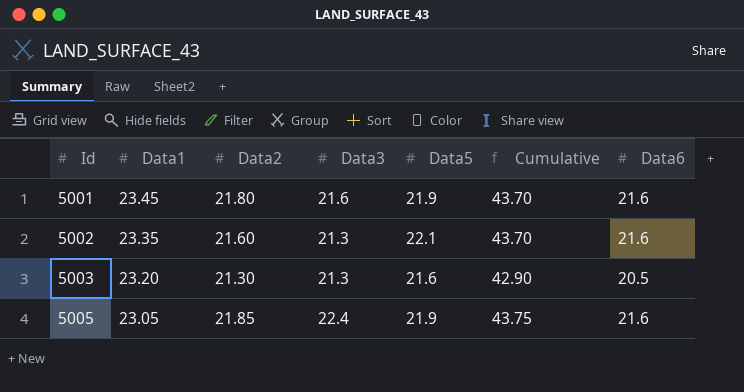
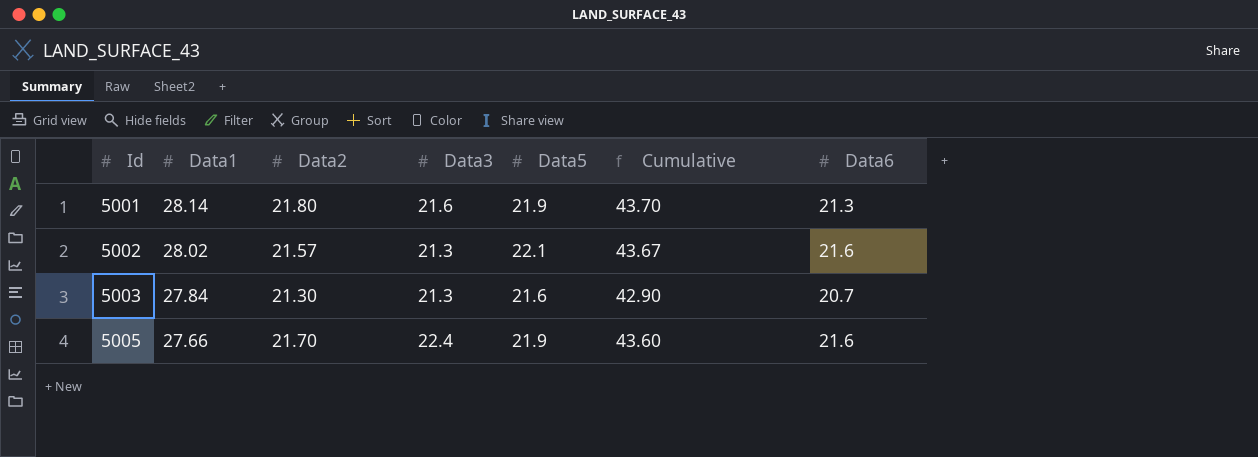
5001 | Data1: 23.45 -> 28.14
5001 | Data6: 21.6 -> 21.3
5002 | Data1: 23.35 -> 28.02
5002 | Data2: 21.60 -> 21.57
5002 | Cumulative: 43.70 -> 43.67
5003 | Data1: 23.20 -> 27.84
5003 | Data6: 20.5 -> 20.7
5005 | Data1: 23.05 -> 27.66
5005 | Data2: 21.85 -> 21.70
5005 | Cumulative: 43.75 -> 43.60

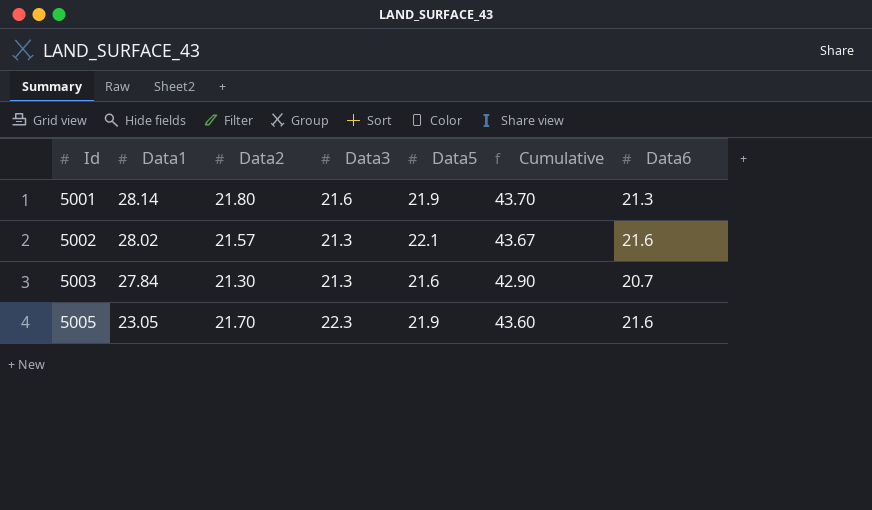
5005 | Data1: 27.66 -> 23.05
5005 | Data3: 22.4 -> 22.3

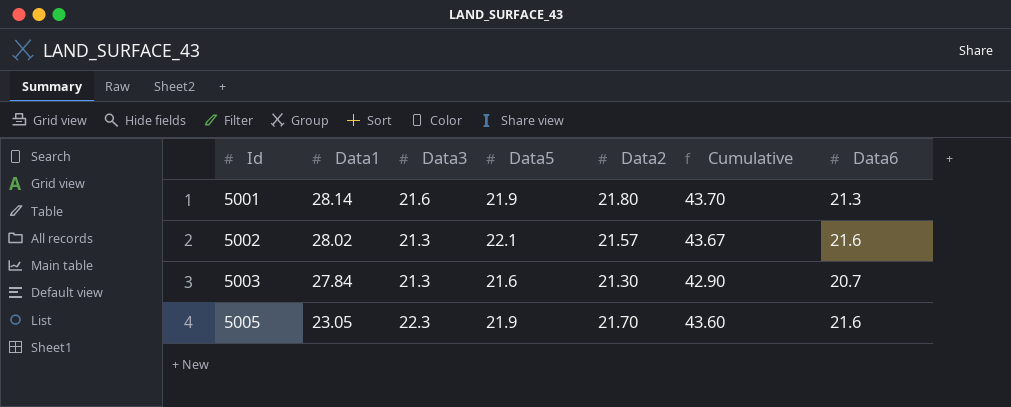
column Data2 | position: 3 -> 5

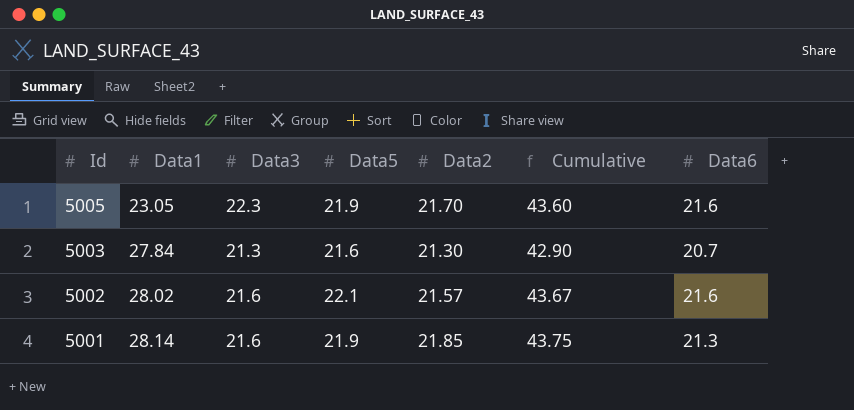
row order: Id ascending -> Id descending
5002 | Data3: 21.3 -> 21.6
5001 | Data2: 21.80 -> 21.85
5001 | Cumulative: 43.70 -> 43.75

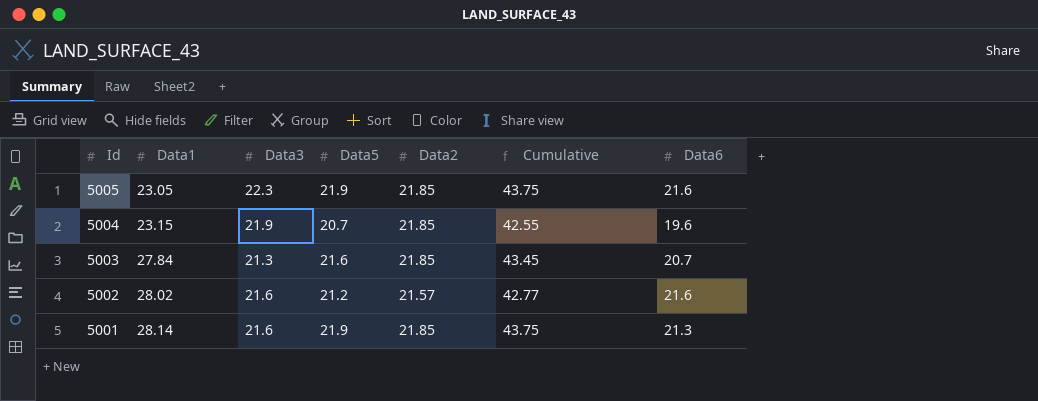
5005 | Data2: 21.70 -> 21.85
5005 | Cumulative: 43.60 -> 43.75
row 5004: none -> 23.15 | 21.9 | 20.7 | 21.85 | 42.55 | 19.6
5003 | Data2: 21.30 -> 21.85
5003 | Cumulative: 42.90 -> 43.45
5002 | Data5: 22.1 -> 21.2
5002 | Cumulative: 43.67 -> 42.77

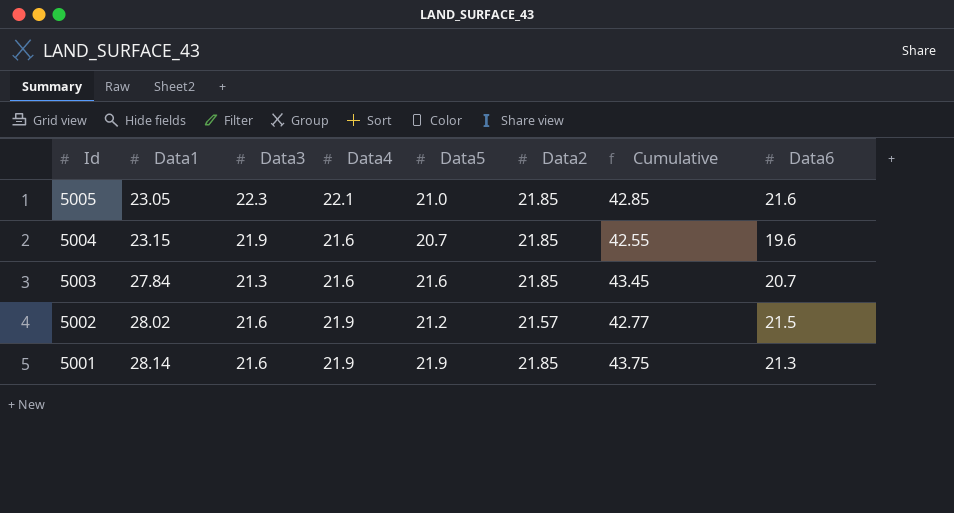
column Data4 | position: none -> 4
5005 | Data5: 21.9 -> 21.0
5005 | Cumulative: 43.75 -> 42.85
5002 | Data6: 21.6 -> 21.5

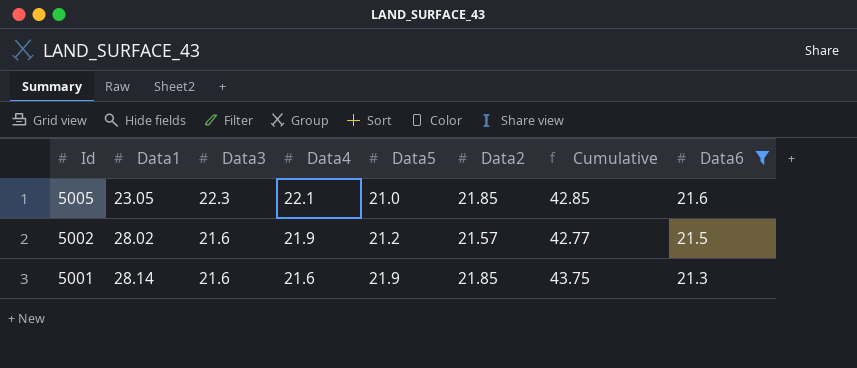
filter: none -> Data6 >= 21.3
5001 | Data4: 21.9 -> 21.6

